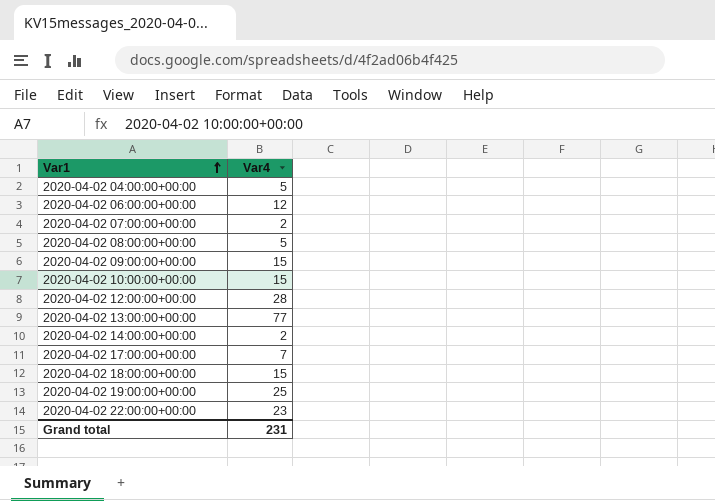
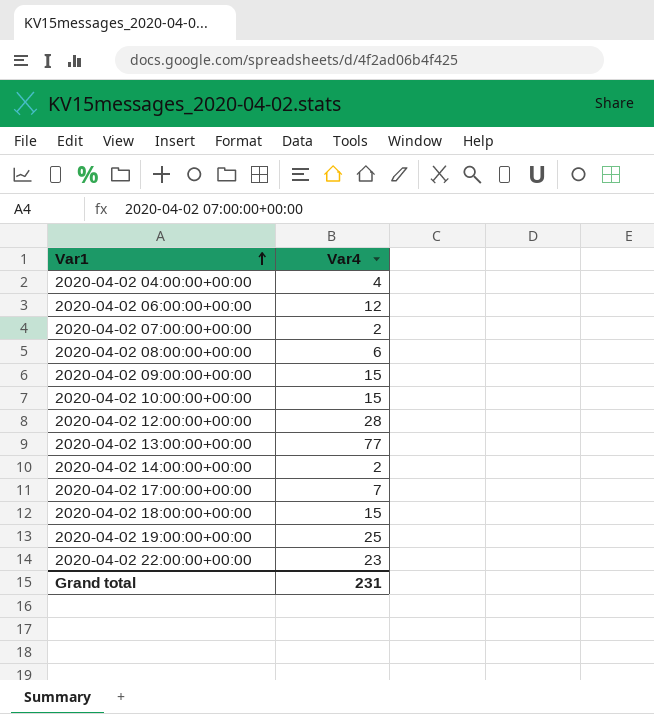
2020-04-02 04:00:00+00:00 | Var4: 5 -> 4
2020-04-02 08:00:00+00:00 | Var4: 5 -> 6

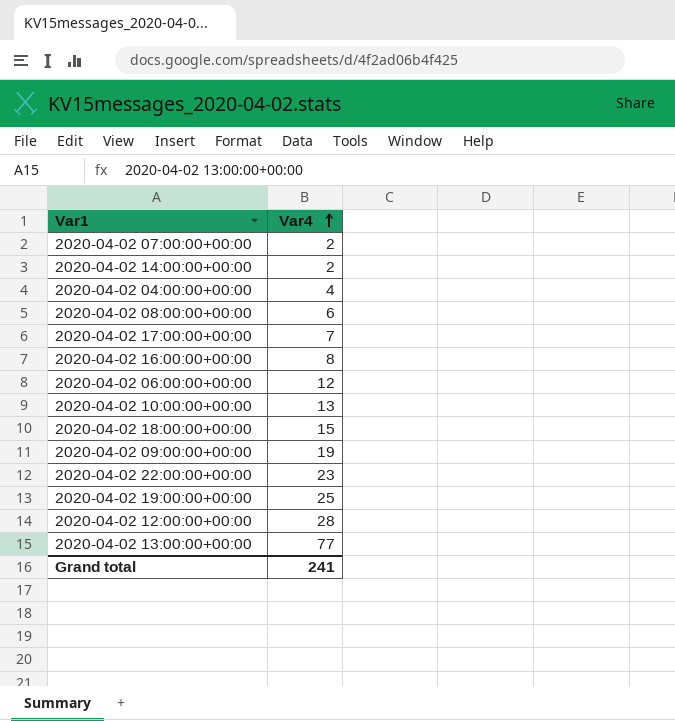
row order: Var1 ascending -> Var4 ascending
row 2020-04-02 16:00:00+00:00: none -> 8
2020-04-02 10:00:00+00:00 | Var4: 15 -> 13
2020-04-02 09:00:00+00:00 | Var4: 15 -> 19
Grand total | Var4: 231 -> 241

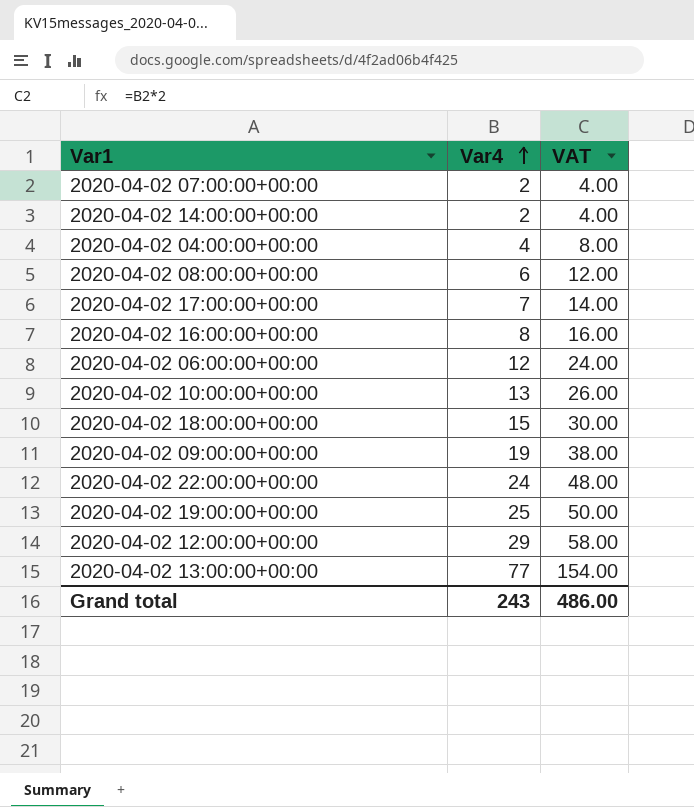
column VAT | formula: none -> [Var4] * 2
2020-04-02 22:00:00+00:00 | Var4: 23 -> 24
2020-04-02 12:00:00+00:00 | Var4: 28 -> 29
Grand total | Var4: 241 -> 243

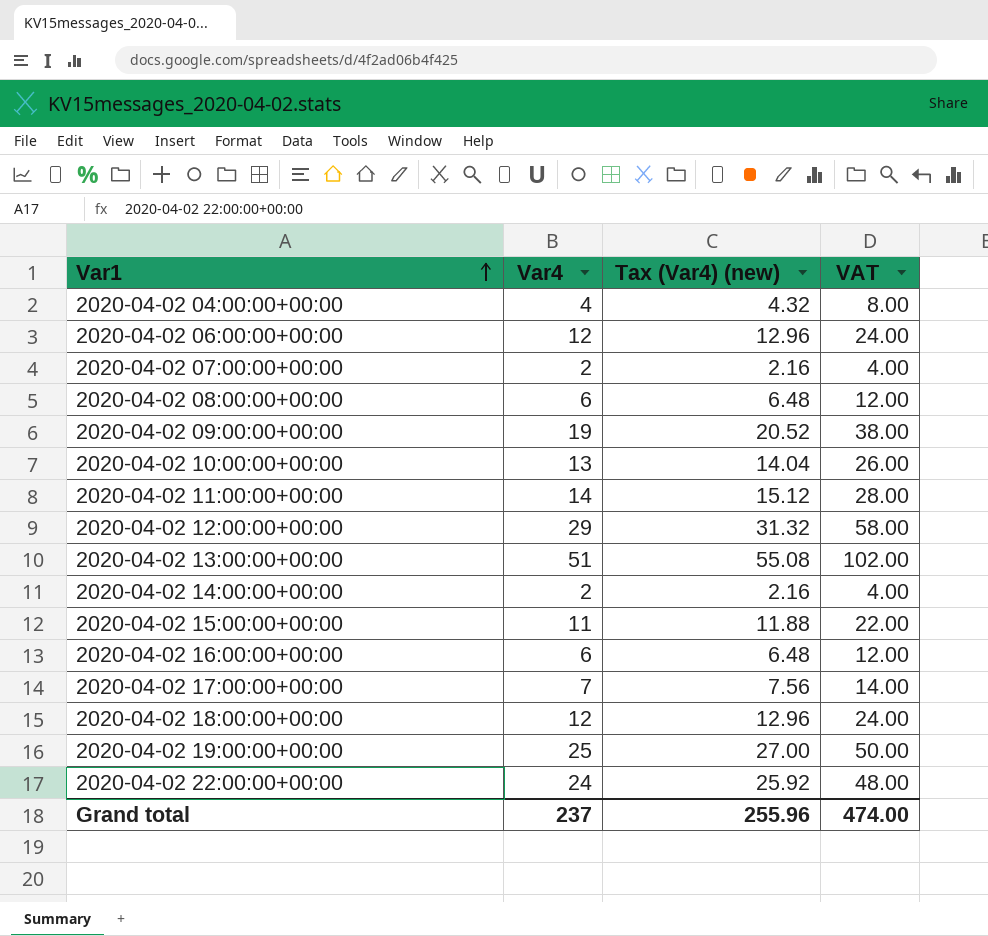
row order: Var4 ascending -> Var1 ascending
column Tax (Var4) (new) | formula: none -> [Var4] * 1.08
row 2020-04-02 11:00:00+00:00: none -> 14 | 15.12 | 28.00
2020-04-02 13:00:00+00:00 | Var4: 77 -> 51
2020-04-02 13:00:00+00:00 | VAT: 154.00 -> 102.00
row 2020-04-02 15:00:00+00:00: none -> 11 | 11.88 | 22.00
2020-04-02 16:00:00+00:00 | Var4: 8 -> 6
2020-04-02 16:00:00+00:00 | VAT: 16.00 -> 12.00
2020-04-02 18:00:00+00:00 | Var4: 15 -> 12
2020-04-02 18:00:00+00:00 | VAT: 30.00 -> 24.00
Grand total | Var4: 243 -> 237
Grand total | VAT: 486.00 -> 474.00

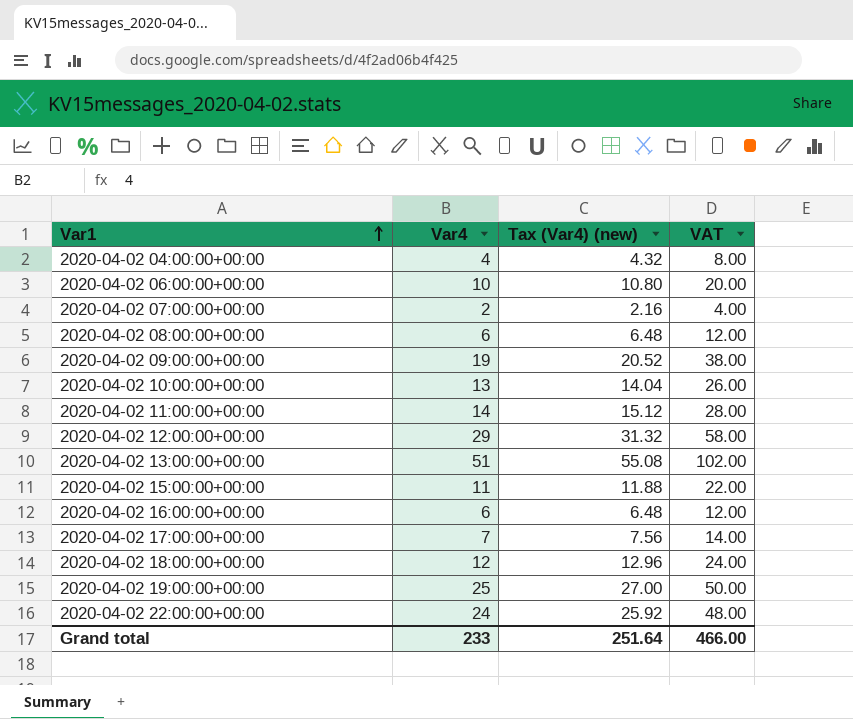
row 2020-04-02 14:00:00+00:00: 2 | 2.16 | 4.00 -> none
2020-04-02 06:00:00+00:00 | Var4: 12 -> 10
2020-04-02 06:00:00+00:00 | Tax (Var4) (new): 12.96 -> 10.80
2020-04-02 06:00:00+00:00 | VAT: 24.00 -> 20.00
Grand total | Var4: 237 -> 233
Grand total | Tax (Var4) (new): 255.96 -> 251.64
Grand total | VAT: 474.00 -> 466.00

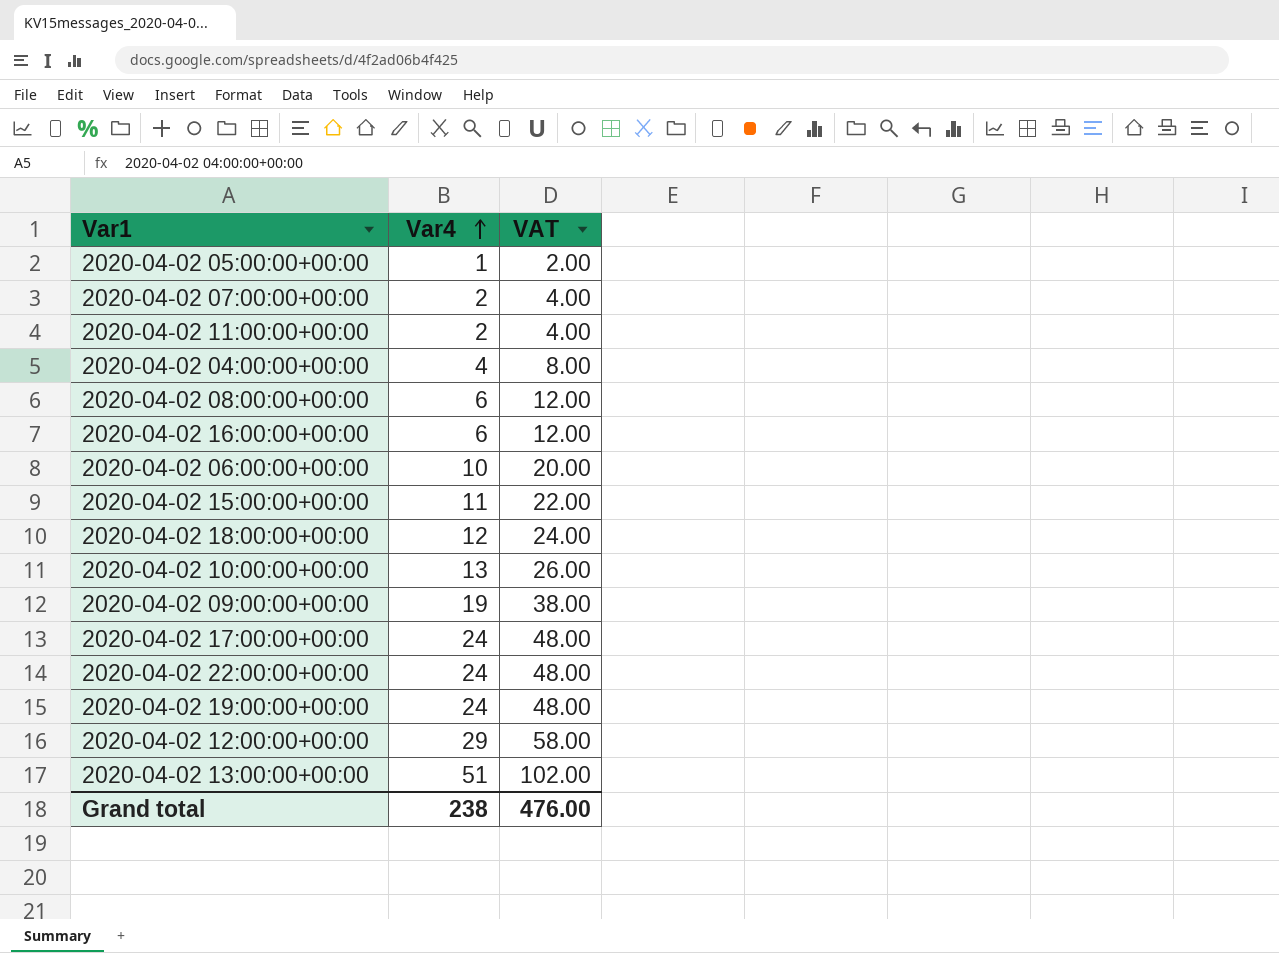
row order: Var1 ascending -> Var4 ascending
column Tax (Var4) (new) | formula: [Var4] * 1.08 -> none
row 2020-04-02 05:00:00+00:00: none -> 1 | 2.00
2020-04-02 11:00:00+00:00 | Var4: 14 -> 2
2020-04-02 11:00:00+00:00 | VAT: 28.00 -> 4.00
2020-04-02 17:00:00+00:00 | Var4: 7 -> 24
2020-04-02 17:00:00+00:00 | VAT: 14.00 -> 48.00
2020-04-02 19:00:00+00:00 | Var4: 25 -> 24
2020-04-02 19:00:00+00:00 | VAT: 50.00 -> 48.00
Grand total | Var4: 233 -> 238
Grand total | VAT: 466.00 -> 476.00

